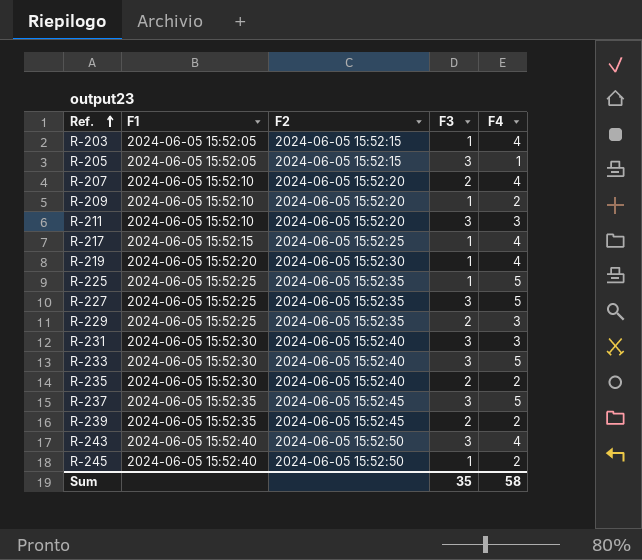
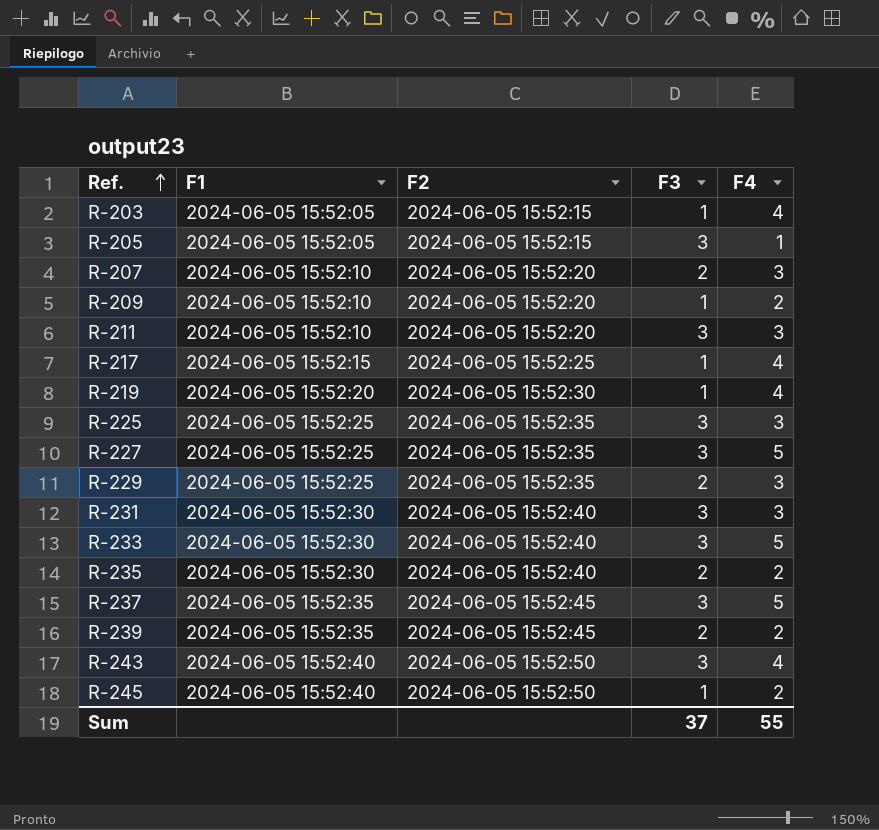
R-207 | F4: 4 -> 3
R-225 | F3: 1 -> 3
R-225 | F4: 5 -> 3
Sum | F3: 35 -> 37
Sum | F4: 58 -> 55

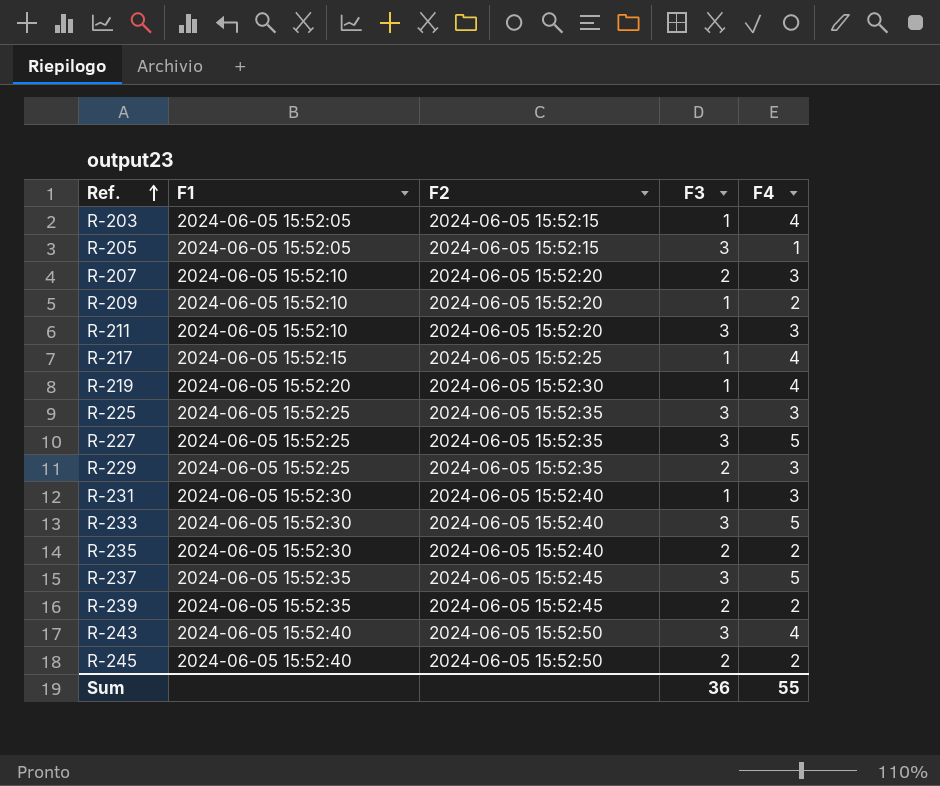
R-231 | F3: 3 -> 1
R-245 | F3: 1 -> 2
Sum | F3: 37 -> 36

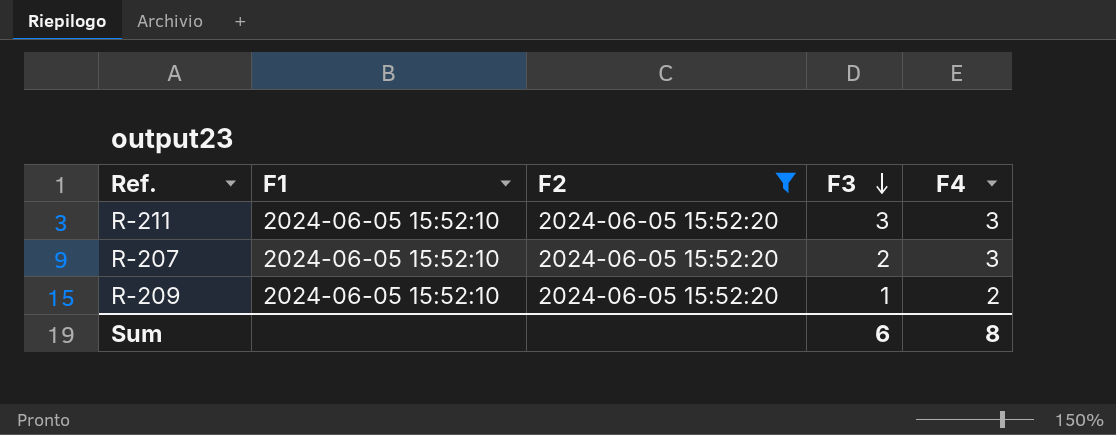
filter: none -> F2 = 2024-06-05 15:52:20
row order: Ref. ascending -> F3 descending
Sum | F3: 36 -> 6
Sum | F4: 55 -> 8

